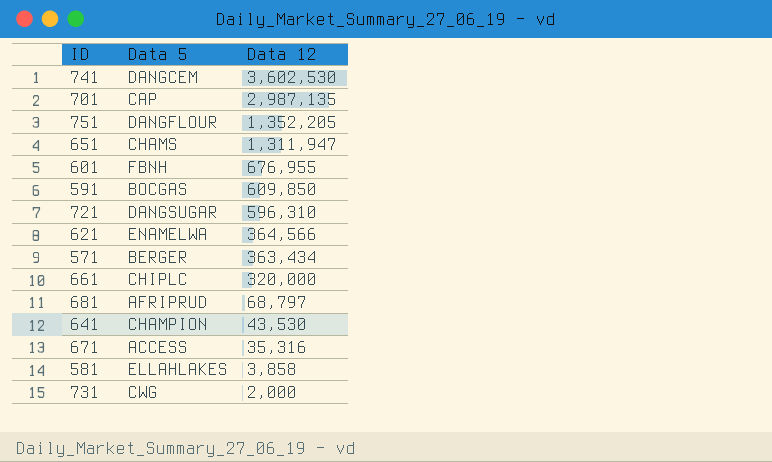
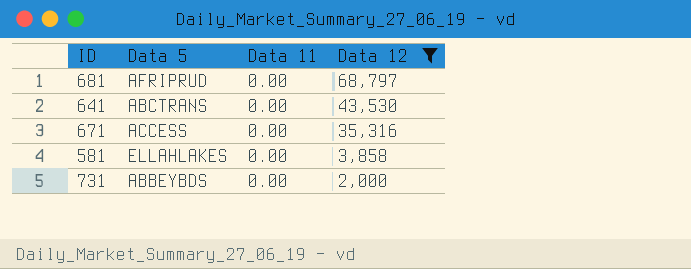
filter: none -> Data 12 <= 68,797
column Data 11 | position: none -> 3
641 | Data 5: CHAMPION -> ABCTRANS
731 | Data 5: CWG -> ABBEYBDS

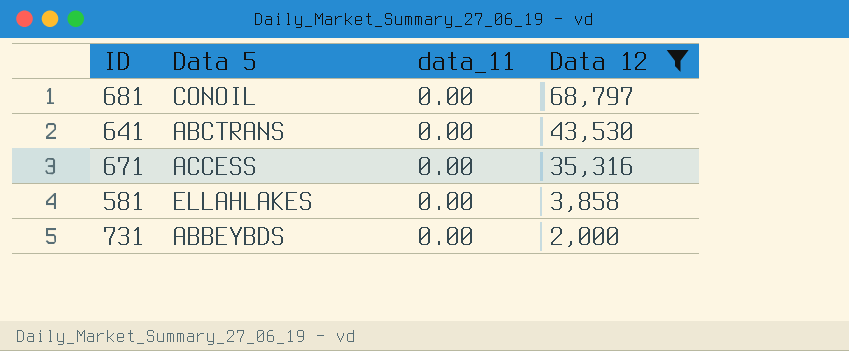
column name: Data 11 -> data_11
681 | Data 5: AFRIPRUD -> CONOIL

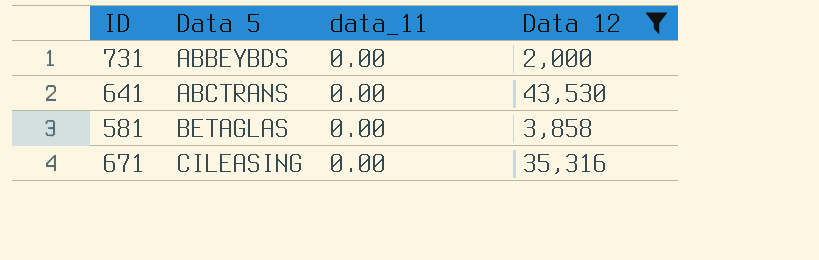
row order: Data 12 descending -> Data 5 ascending
row 681: CONOIL | 0.00 | 68,797 -> none
581 | Data 5: ELLAHLAKES -> BETAGLAS
671 | Data 5: ACCESS -> CILEASING

